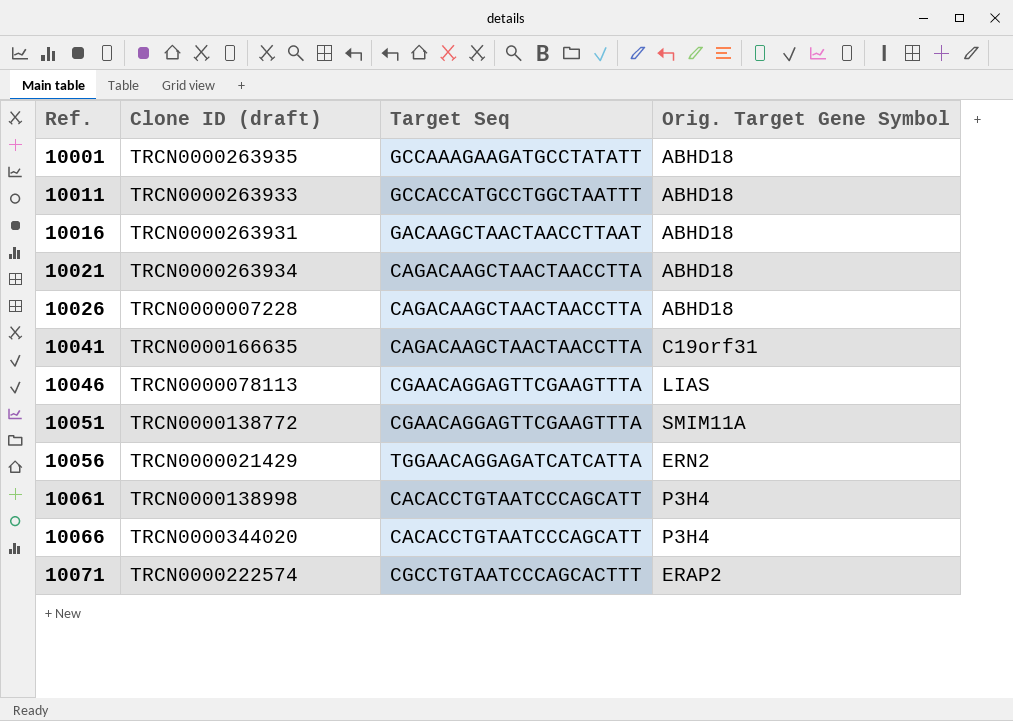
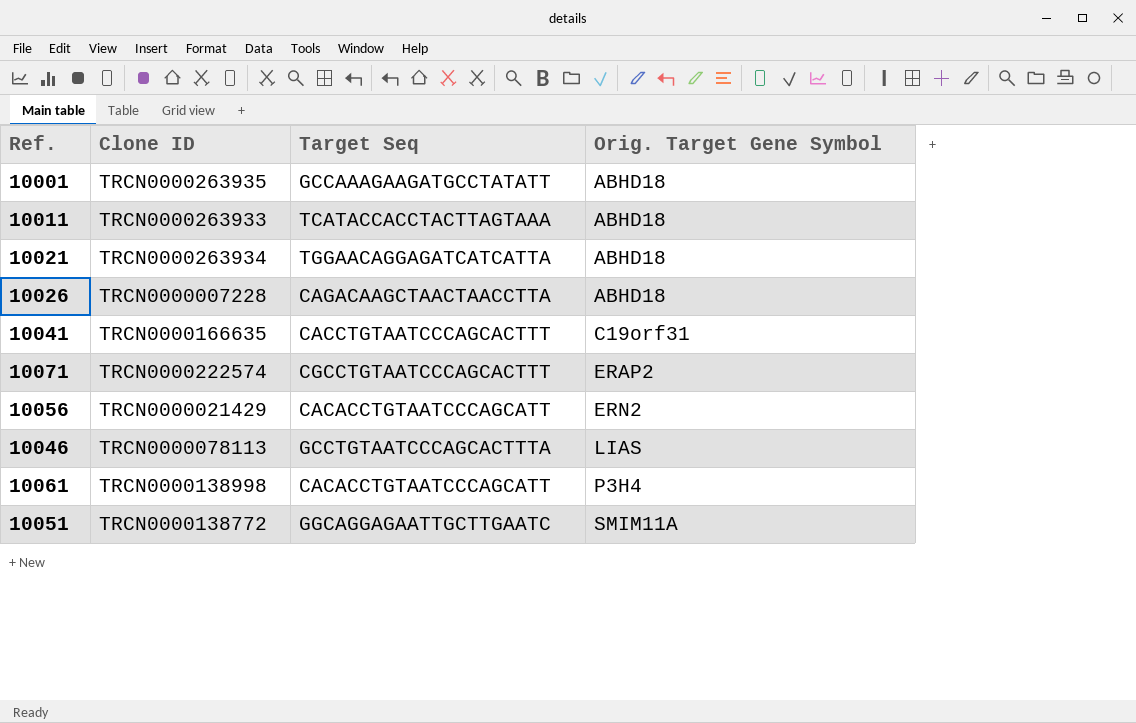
row order: Ref. ascending -> Orig. Target Gene Symbol ascending
column name: Clone ID (draft) -> Clone ID
row 10016: TRCN0000263931 | GACAAGCTAACTAACCTTAAT | ABHD18 -> none
row 10066: TRCN0000344020 | CACACCTGTAATCCCAGCATT | P3H4 -> none
10011 | Target Seq: GCCACCATGCCTGGCTAATTT -> TCATACCACCTACTTAGTAAA
10021 | Target Seq: CAGACAAGCTAACTAACCTTA -> TGGAACAGGAGATCATCATTA
10041 | Target Seq: CAGACAAGCTAACTAACCTTA -> CACCTGTAATCCCAGCACTTT
10056 | Target Seq: TGGAACAGGAGATCATCATTA -> CACACCTGTAATCCCAGCATT
10046 | Target Seq: CGAACAGGAGTTCGAAGTTTA -> GCCTGTAATCCCAGCACTTTA
10051 | Target Seq: CGAACAGGAGTTCGAAGTTTA -> GGCAGGAGAATTGCTTGAATC

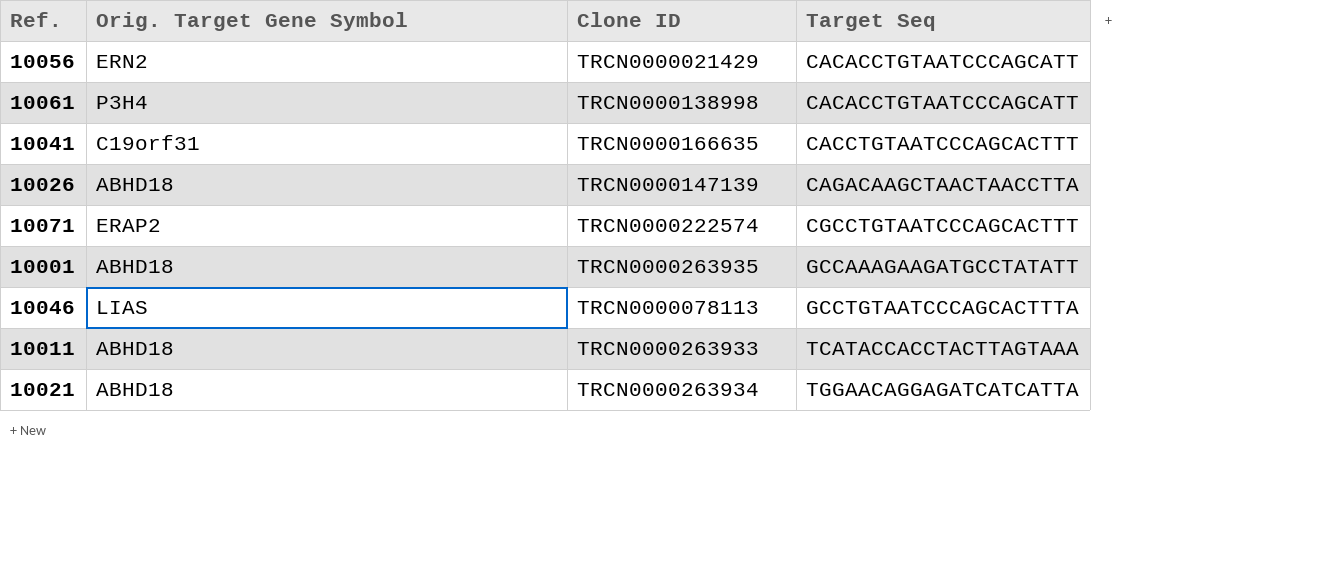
row order: Orig. Target Gene Symbol ascending -> Target Seq ascending
column Orig. Target Gene Symbol | position: 4 -> 2
row 10051: TRCN0000138772 | GGCAGGAGAATTGCTTGAATC | SMIM11A -> none
10026 | Clone ID: TRCN0000007228 -> TRCN0000147139

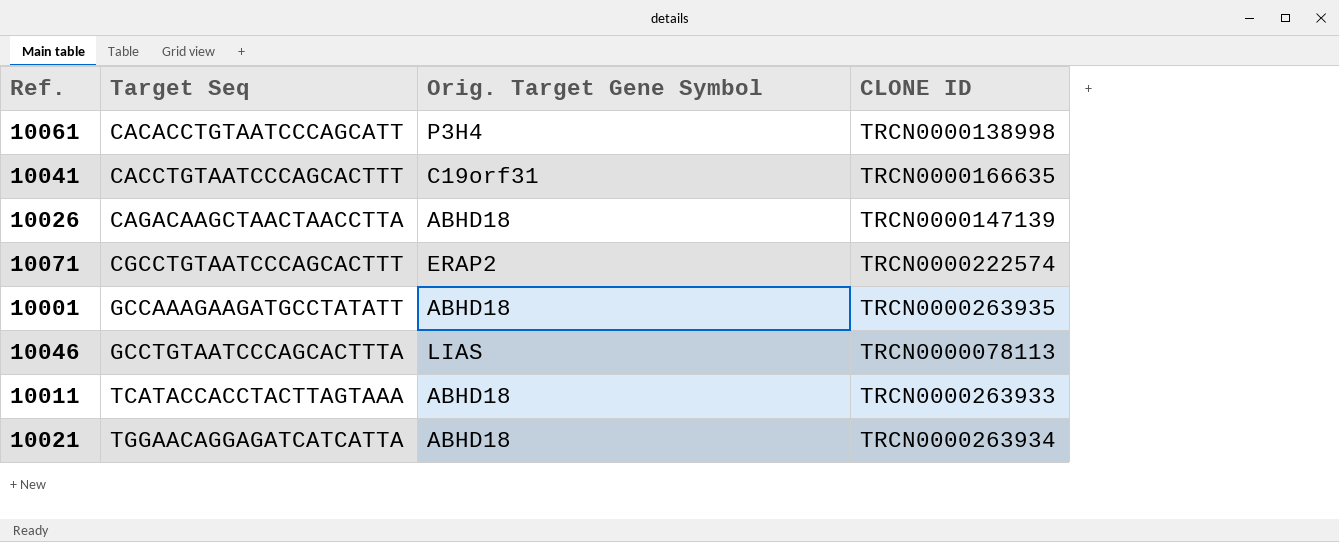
column Target Seq | position: 4 -> 2
column name: Clone ID -> CLONE ID
row 10056: ERN2 | TRCN0000021429 | CACACCTGTAATCCCAGCATT -> none

